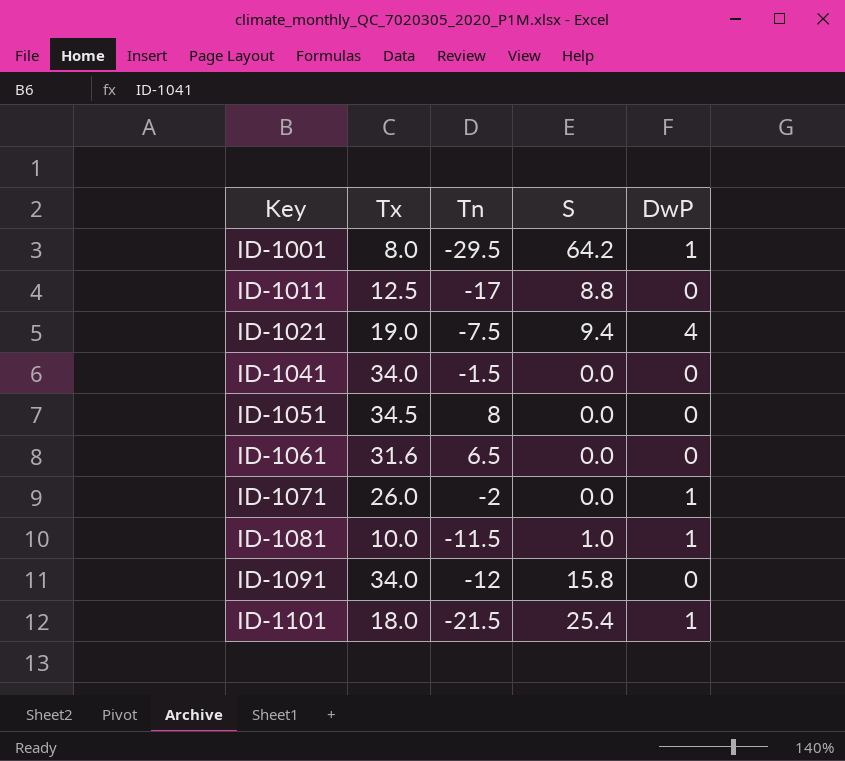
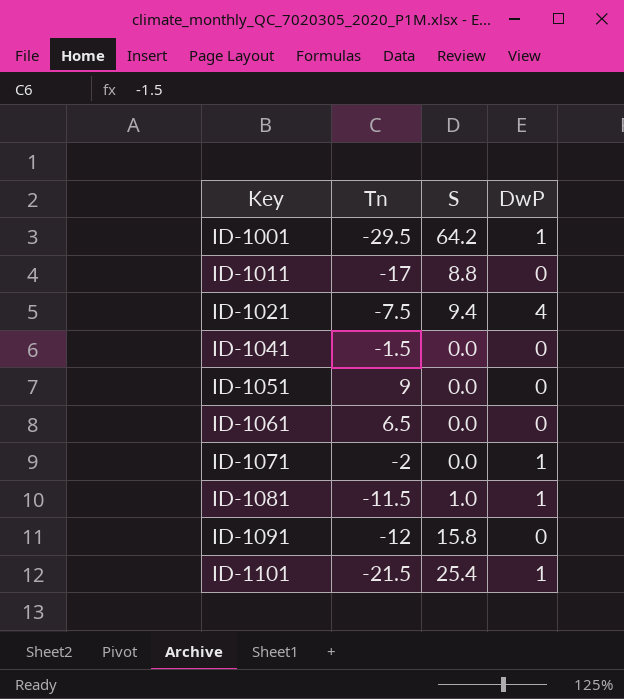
column Tx | position: 2 -> none
ID-1051 | Tn: 8 -> 9

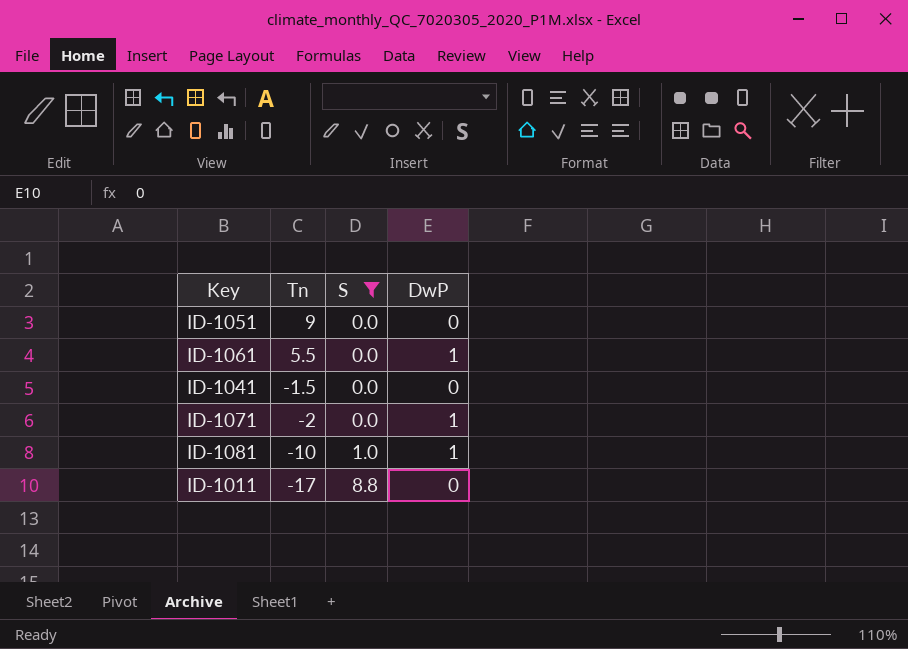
filter: none -> S <= 8.8
row order: Key ascending -> Tn descending
ID-1061 | Tn: 6.5 -> 5.5
ID-1061 | DwP: 0 -> 1
ID-1081 | Tn: -11.5 -> -10

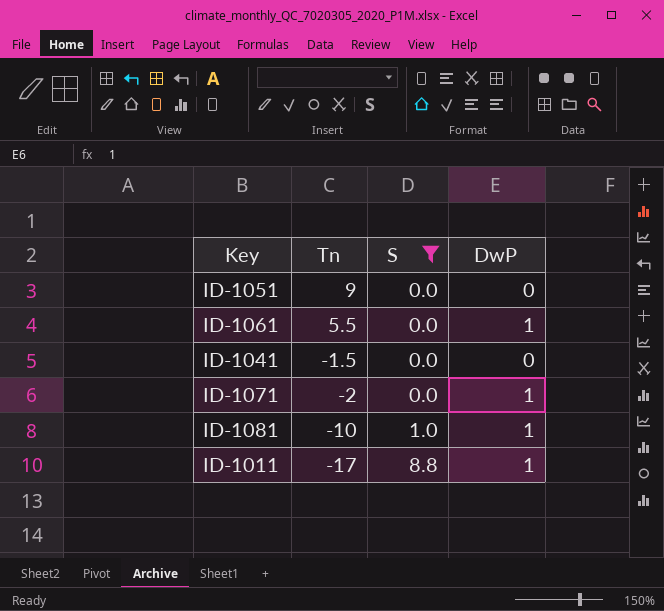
ID-1011 | DwP: 0 -> 1

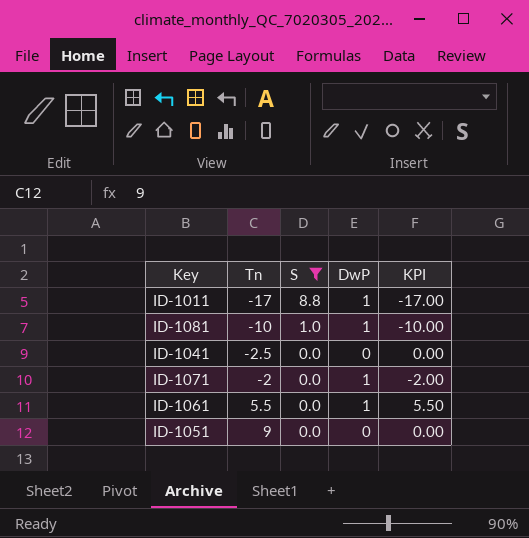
row order: Tn descending -> Tn ascending
column KPI | formula: none -> [Tn] * [DwP]
ID-1041 | Tn: -1.5 -> -2.5

